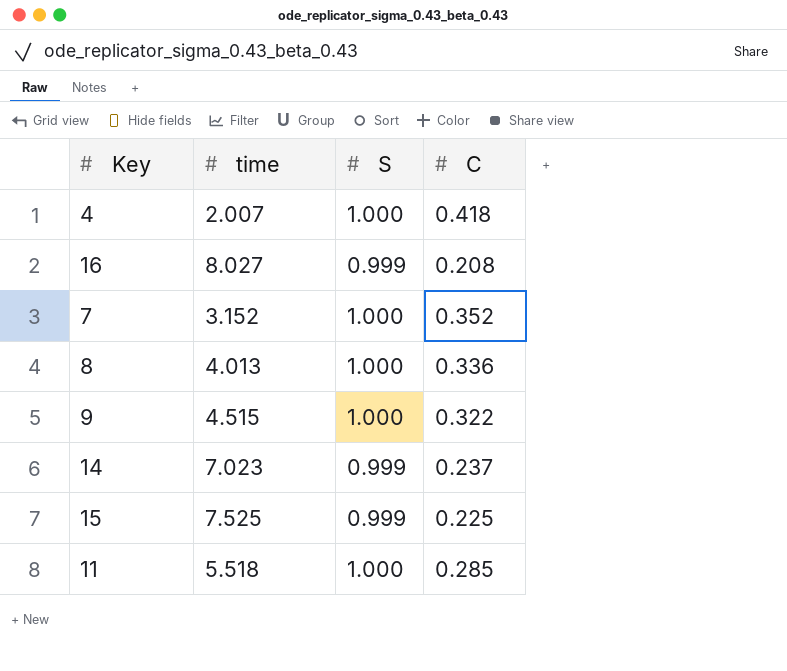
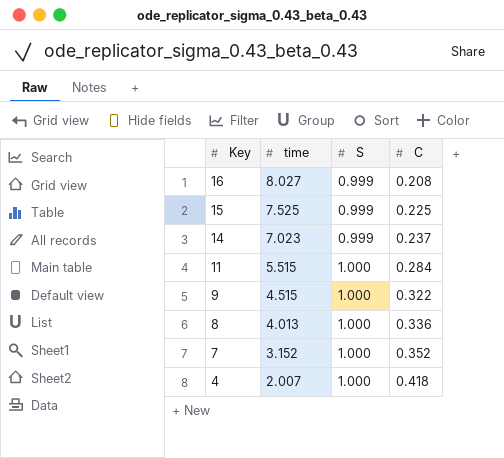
row order: none -> Key descending
11 | time: 5.518 -> 5.515
11 | C: 0.285 -> 0.284

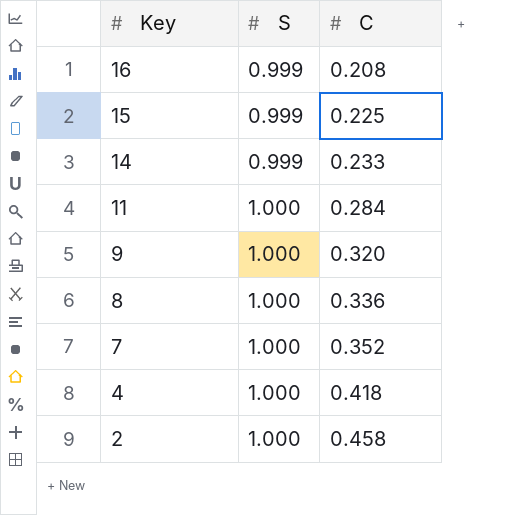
column time | position: 2 -> none
14 | C: 0.237 -> 0.233
9 | C: 0.322 -> 0.320
row 2: none -> 1.000 | 0.458

